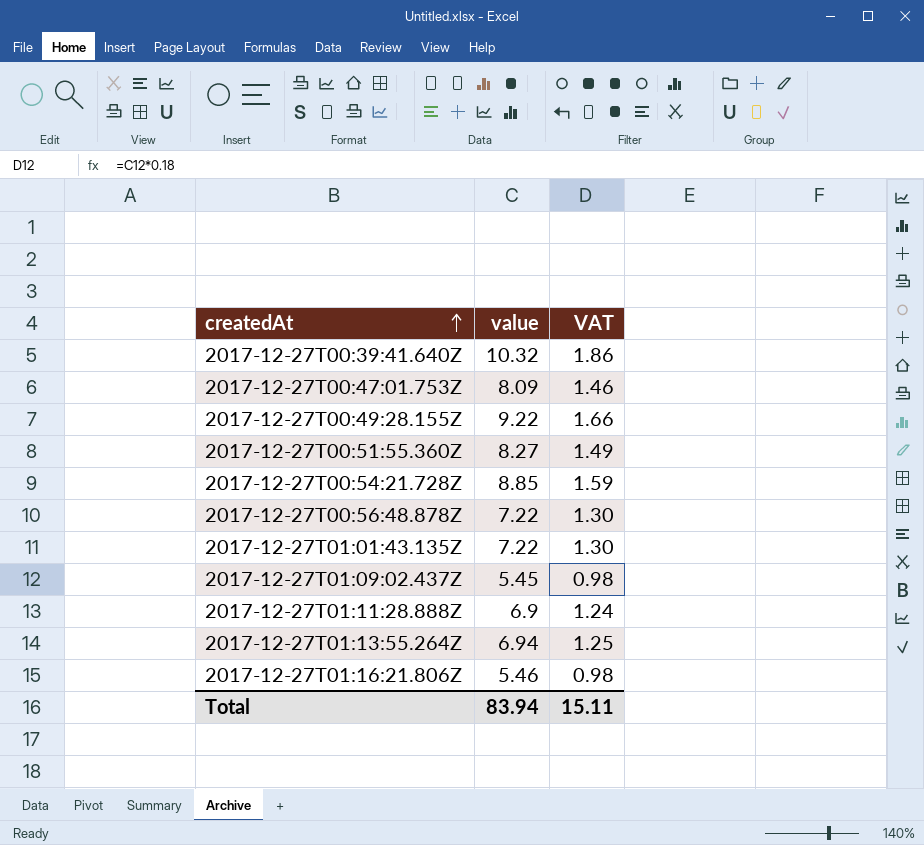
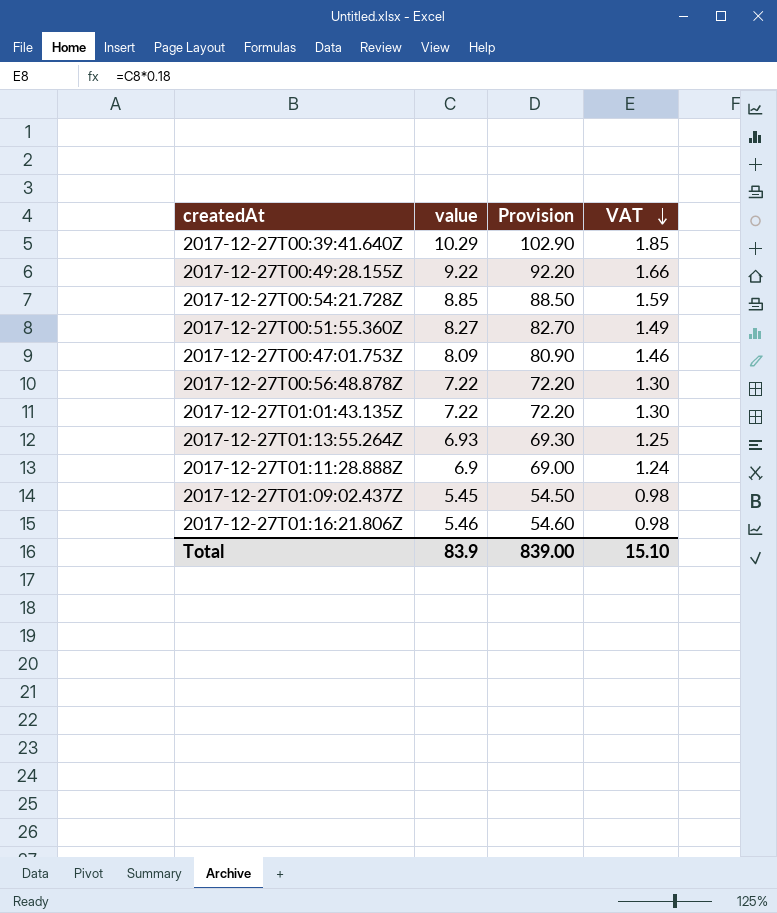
row order: createdAt ascending -> VAT descending
column Provision | formula: none -> [value] * 10
2017-12-27T00:39:41.640Z | value: 10.32 -> 10.29
2017-12-27T00:39:41.640Z | VAT: 1.86 -> 1.85
2017-12-27T01:13:55.264Z | value: 6.94 -> 6.93
Total | value: 83.94 -> 83.9
Total | VAT: 15.11 -> 15.10

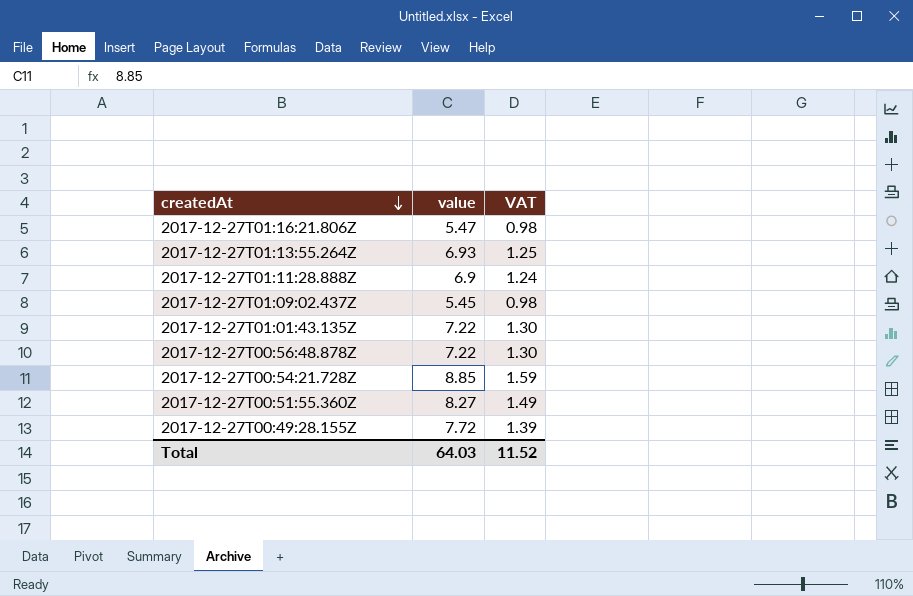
row order: VAT descending -> createdAt descending
column Provision | formula: [value] * 10 -> none
row 2017-12-27T00:39:41.640Z: 10.29 | 102.90 | 1.85 -> none
row 2017-12-27T00:47:01.753Z: 8.09 | 80.90 | 1.46 -> none
2017-12-27T01:16:21.806Z | value: 5.46 -> 5.47
2017-12-27T00:49:28.155Z | value: 9.22 -> 7.72
2017-12-27T00:49:28.155Z | VAT: 1.66 -> 1.39
Total | value: 83.9 -> 64.03
Total | VAT: 15.10 -> 11.52

